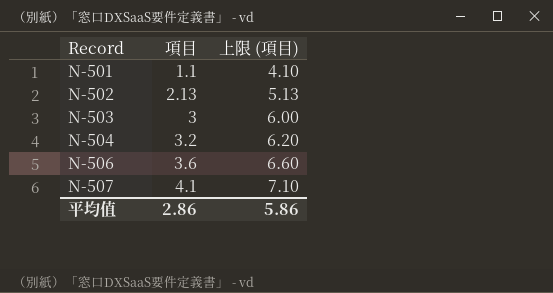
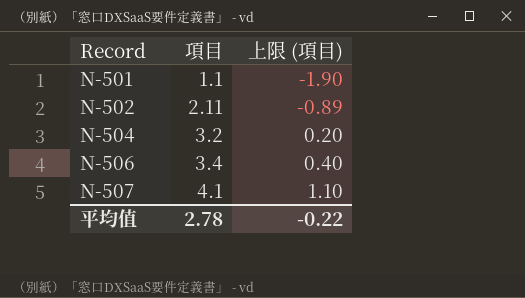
column 上限 (項目) | formula: [項目] + 3 -> [項目] - 3
row N-503: 3 | 6.00 -> none
N-502 | 項目: 2.13 -> 2.11
N-506 | 項目: 3.6 -> 3.4
平均值 | 項目: 2.86 -> 2.78
平均值 | 上限 (項目): 5.86 -> -0.22

